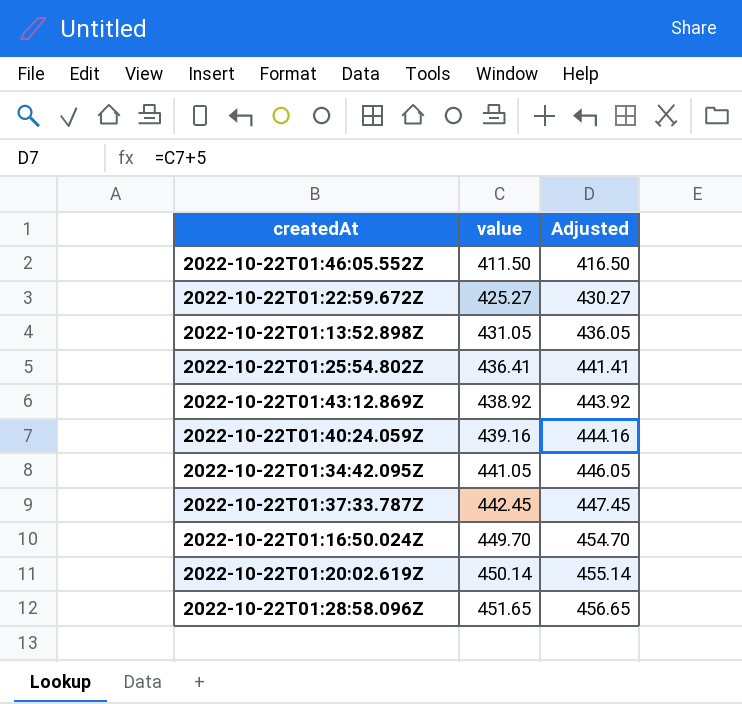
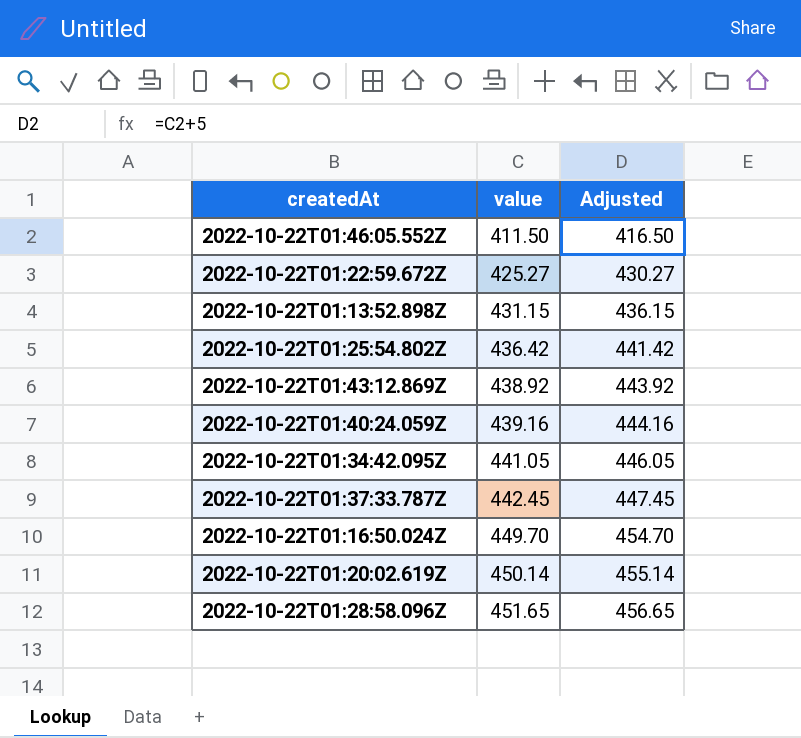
2022-10-22T01:13:52.898Z | value: 431.05 -> 431.15
2022-10-22T01:13:52.898Z | Adjusted: 436.05 -> 436.15
2022-10-22T01:25:54.802Z | value: 436.41 -> 436.42
2022-10-22T01:25:54.802Z | Adjusted: 441.41 -> 441.42

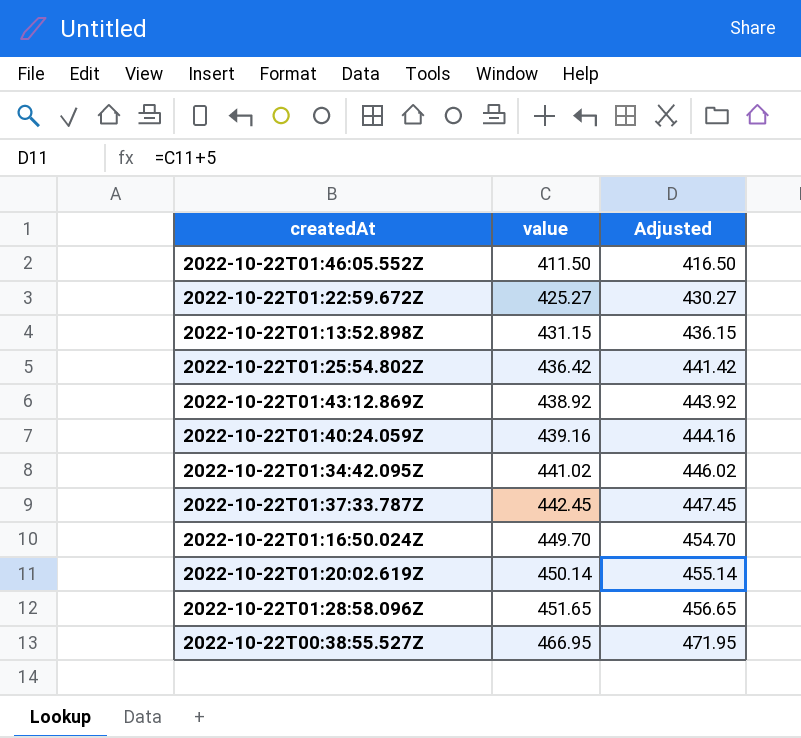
2022-10-22T01:34:42.095Z | value: 441.05 -> 441.02
2022-10-22T01:34:42.095Z | Adjusted: 446.05 -> 446.02
row 2022-10-22T00:38:55.527Z: none -> 466.95 | 471.95

